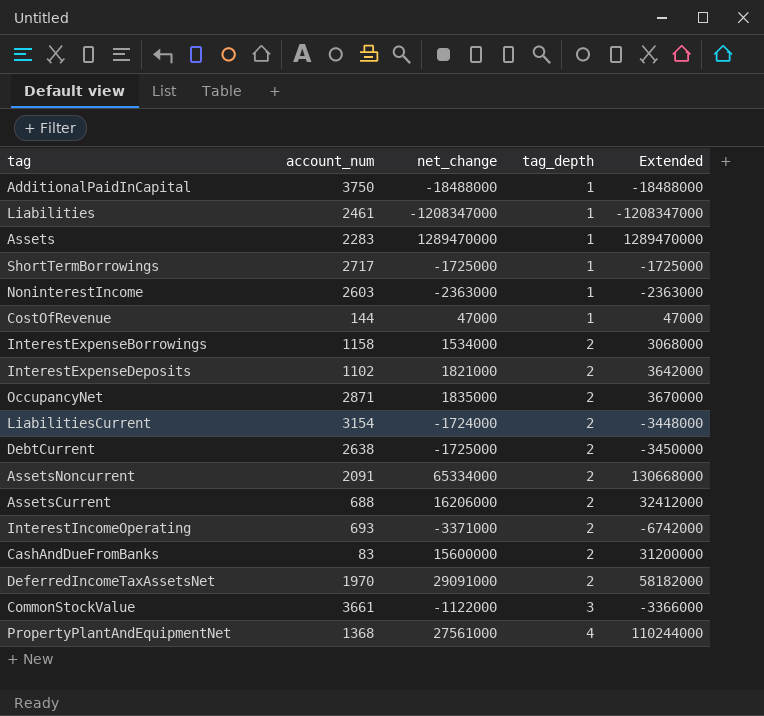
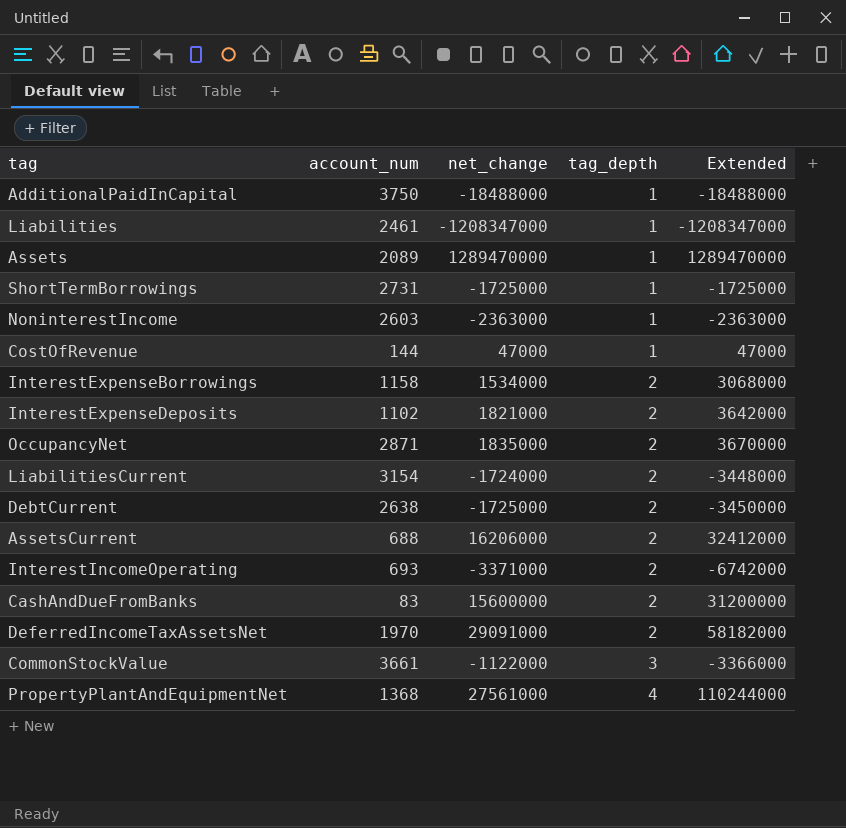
row AssetsNoncurrent: 2091 | 65334000 | 2 | 130668000 -> none
Assets | account_num: 2283 -> 2089
ShortTermBorrowings | account_num: 2717 -> 2731

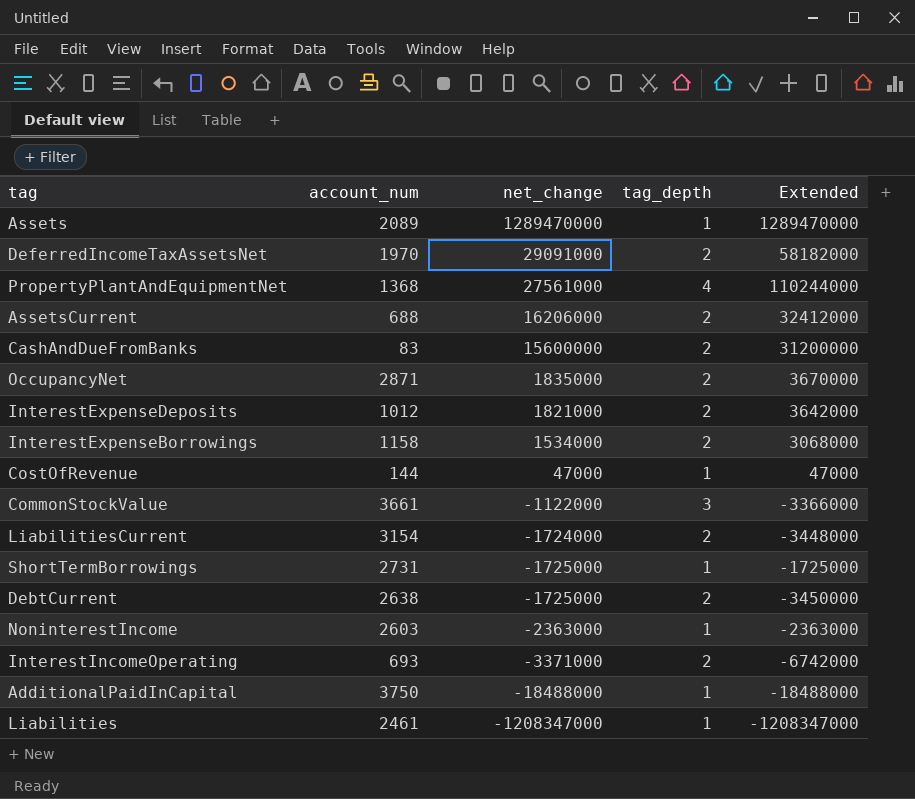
row order: tag_depth ascending -> net_change descending
InterestExpenseDeposits | account_num: 1102 -> 1012

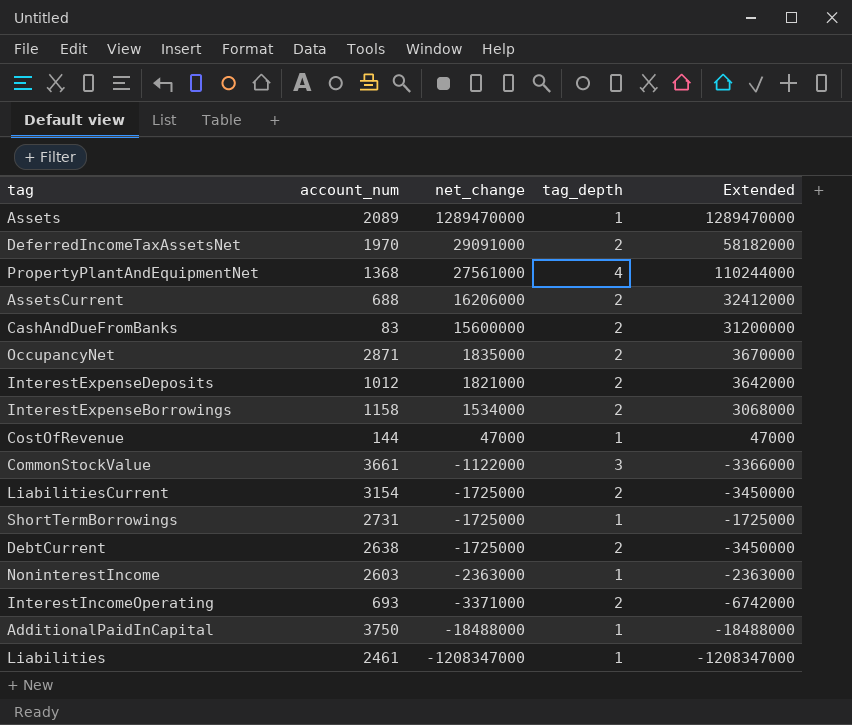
LiabilitiesCurrent | net_change: -1724000 -> -1725000
LiabilitiesCurrent | Extended: -3448000 -> -3450000

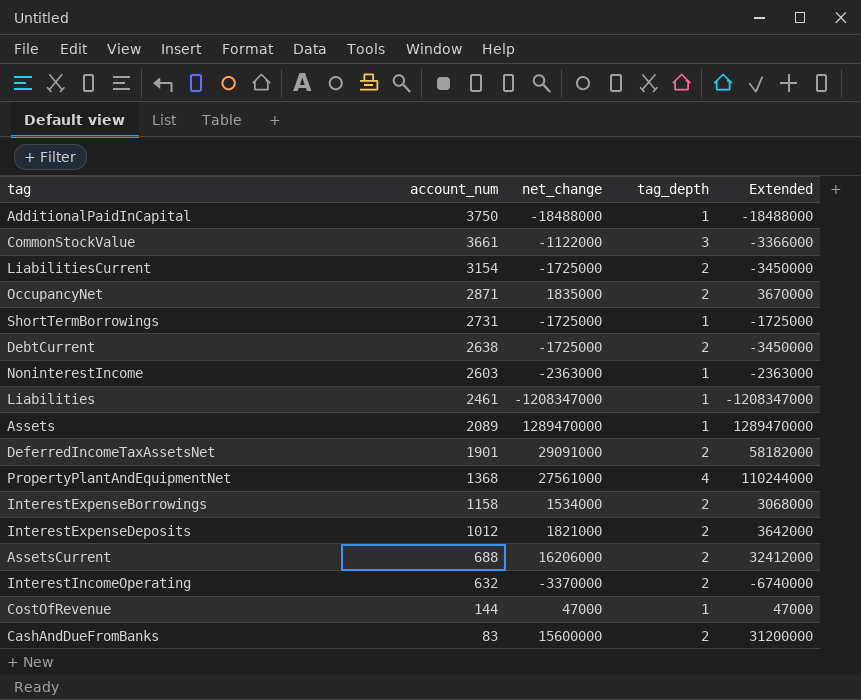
row order: net_change descending -> account_num descending
DeferredIncomeTaxAssetsNet | account_num: 1970 -> 1901
InterestIncomeOperating | account_num: 693 -> 632
InterestIncomeOperating | net_change: -3371000 -> -3370000
InterestIncomeOperating | Extended: -6742000 -> -6740000

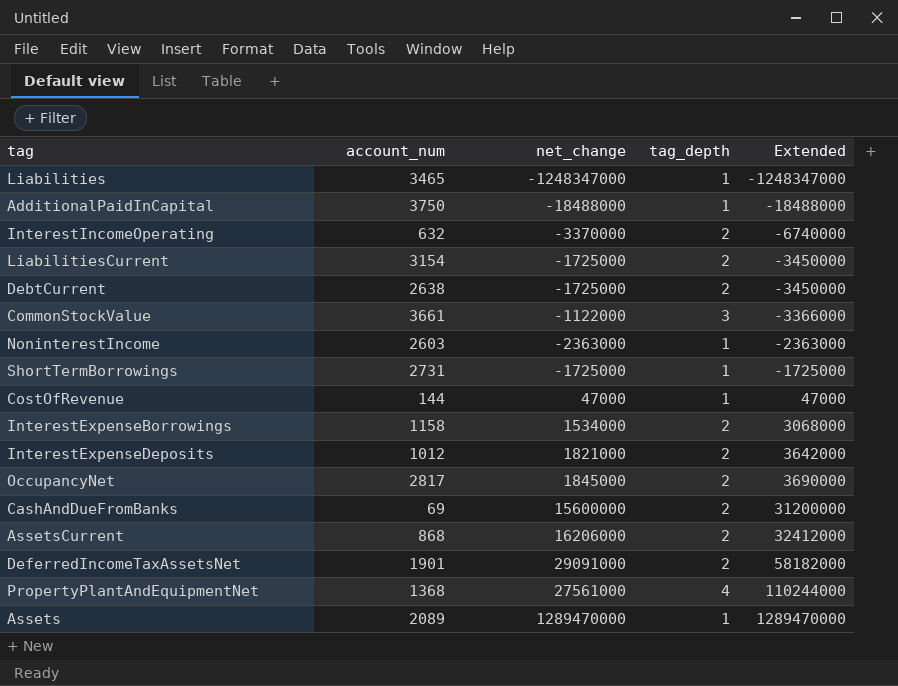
row order: account_num descending -> Extended ascending
Liabilities | account_num: 2461 -> 3465
Liabilities | net_change: -1208347000 -> -1248347000
Liabilities | Extended: -1208347000 -> -1248347000
OccupancyNet | account_num: 2871 -> 2817
OccupancyNet | net_change: 1835000 -> 1845000
OccupancyNet | Extended: 3670000 -> 3690000
CashAndDueFromBanks | account_num: 83 -> 69
AssetsCurrent | account_num: 688 -> 868

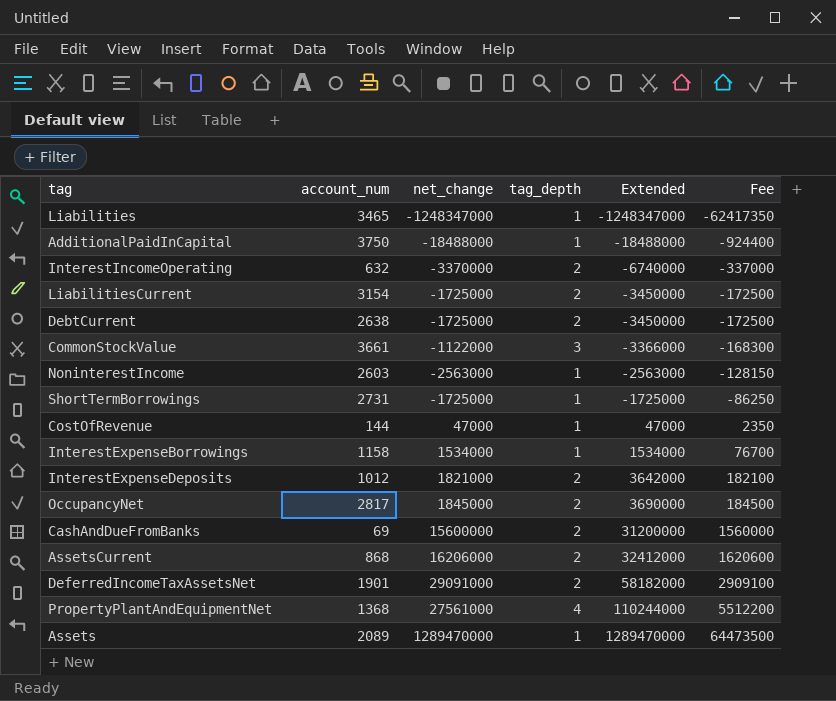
column Fee | formula: none -> [Extended] * 0.05
NoninterestIncome | net_change: -2363000 -> -2563000
NoninterestIncome | Extended: -2363000 -> -2563000
InterestExpenseBorrowings | tag_depth: 2 -> 1
InterestExpenseBorrowings | Extended: 3068000 -> 1534000

